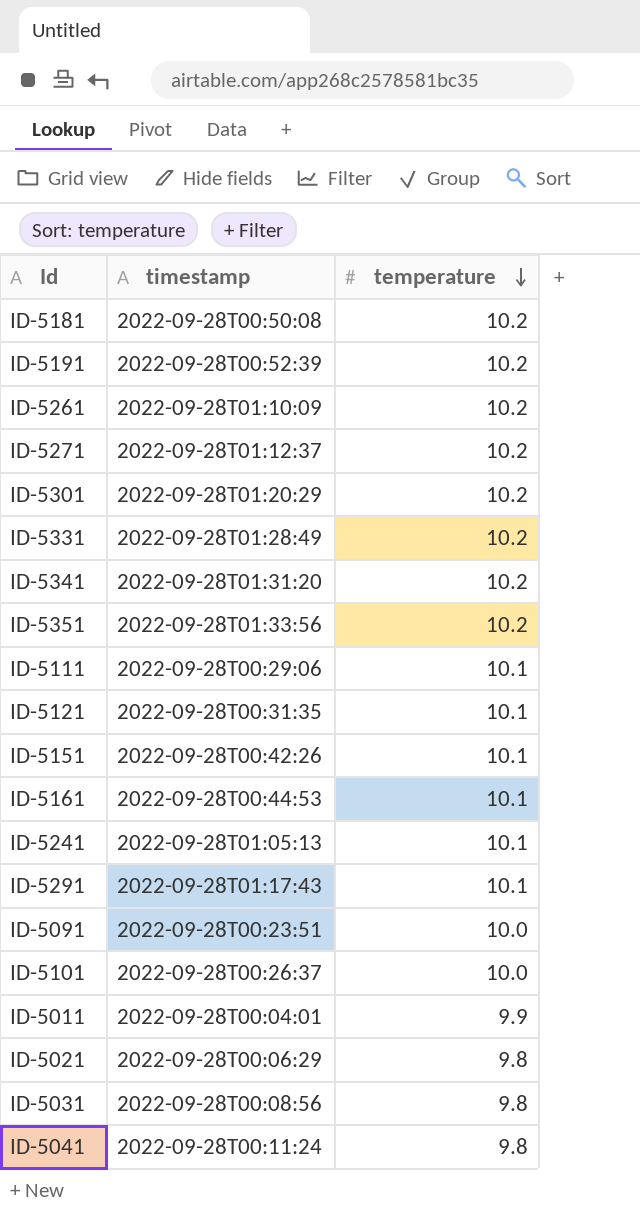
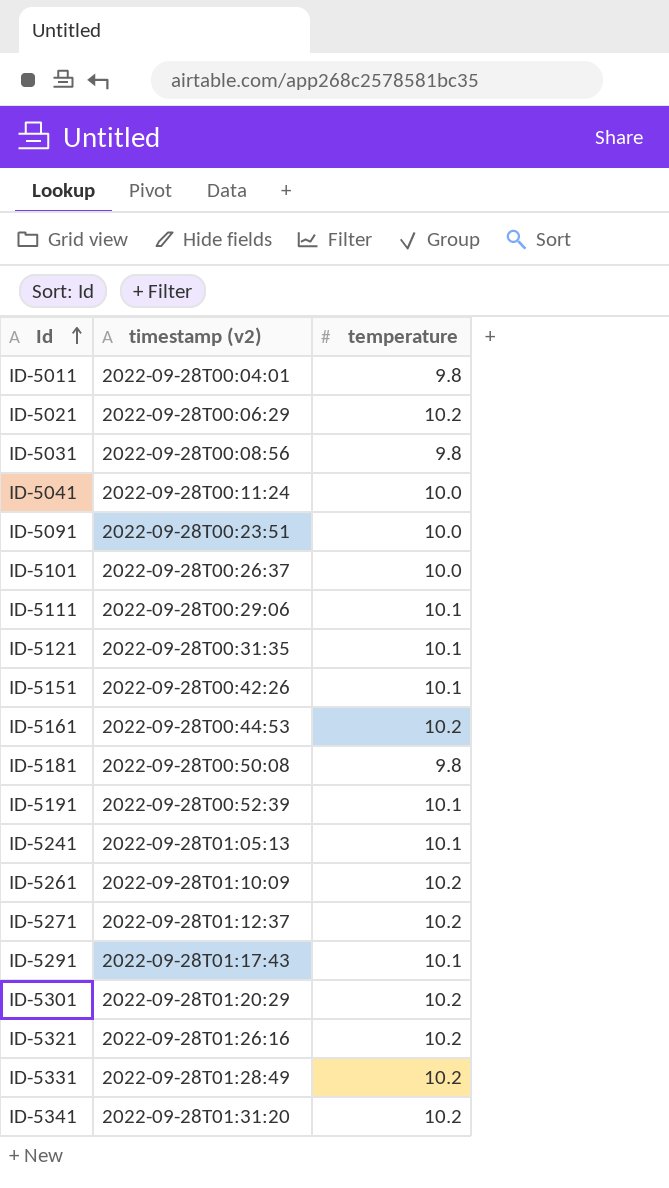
row order: temperature descending -> Id ascending
column name: timestamp -> timestamp (v2)
row ID-5351: 2022-09-28T01:33:56 | 10.2 -> none
ID-5011 | temperature: 9.9 -> 9.8
ID-5021 | temperature: 9.8 -> 10.2
ID-5041 | temperature: 9.8 -> 10.0
ID-5161 | temperature: 10.1 -> 10.2
ID-5181 | temperature: 10.2 -> 9.8
ID-5191 | temperature: 10.2 -> 10.1
row ID-5321: none -> 2022-09-28T01:26:16 | 10.2

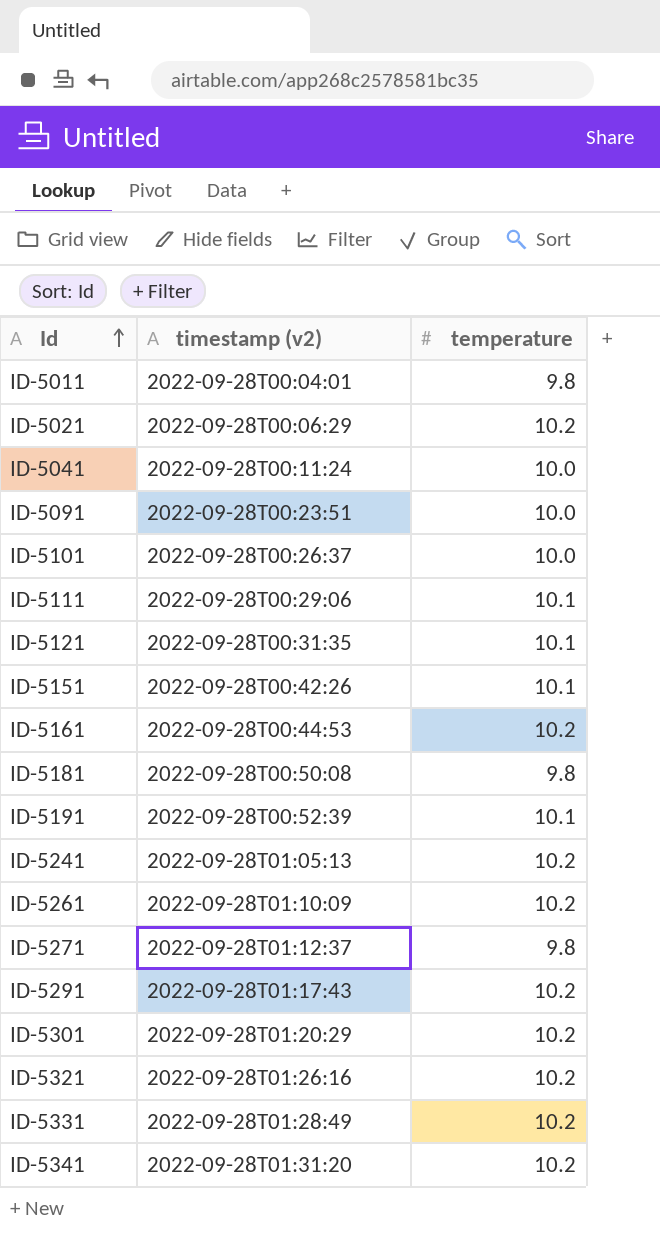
row ID-5031: 2022-09-28T00:08:56 | 9.8 -> none
ID-5241 | temperature: 10.1 -> 10.2
ID-5271 | temperature: 10.2 -> 9.8
ID-5291 | temperature: 10.1 -> 10.2

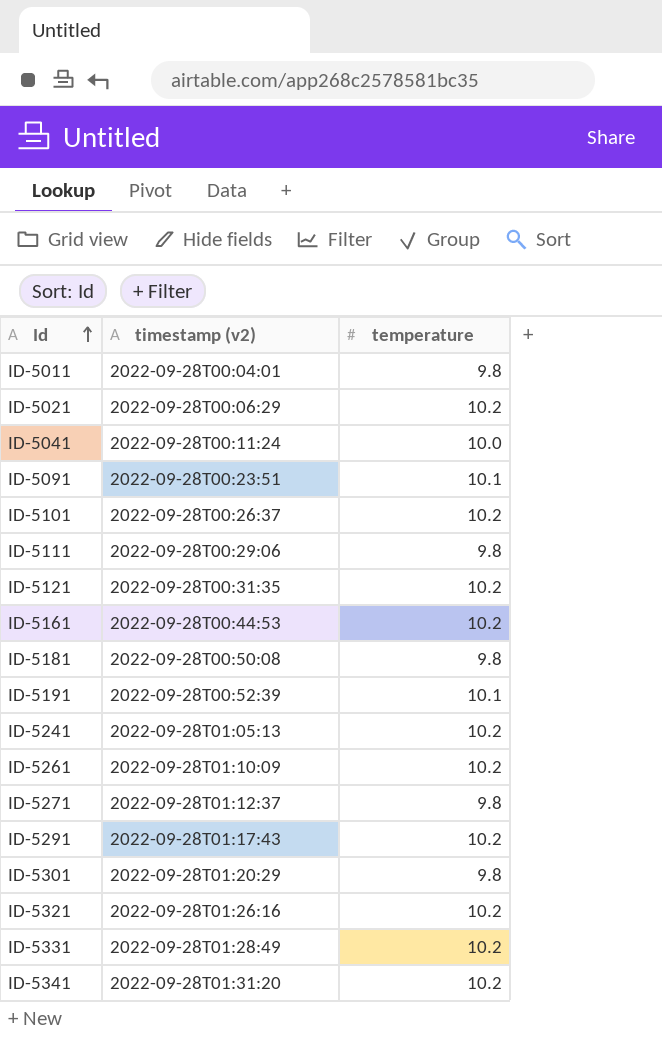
row ID-5151: 2022-09-28T00:42:26 | 10.1 -> none
ID-5091 | temperature: 10.0 -> 10.1
ID-5101 | temperature: 10.0 -> 10.2
ID-5111 | temperature: 10.1 -> 9.8
ID-5121 | temperature: 10.1 -> 10.2
ID-5301 | temperature: 10.2 -> 9.8

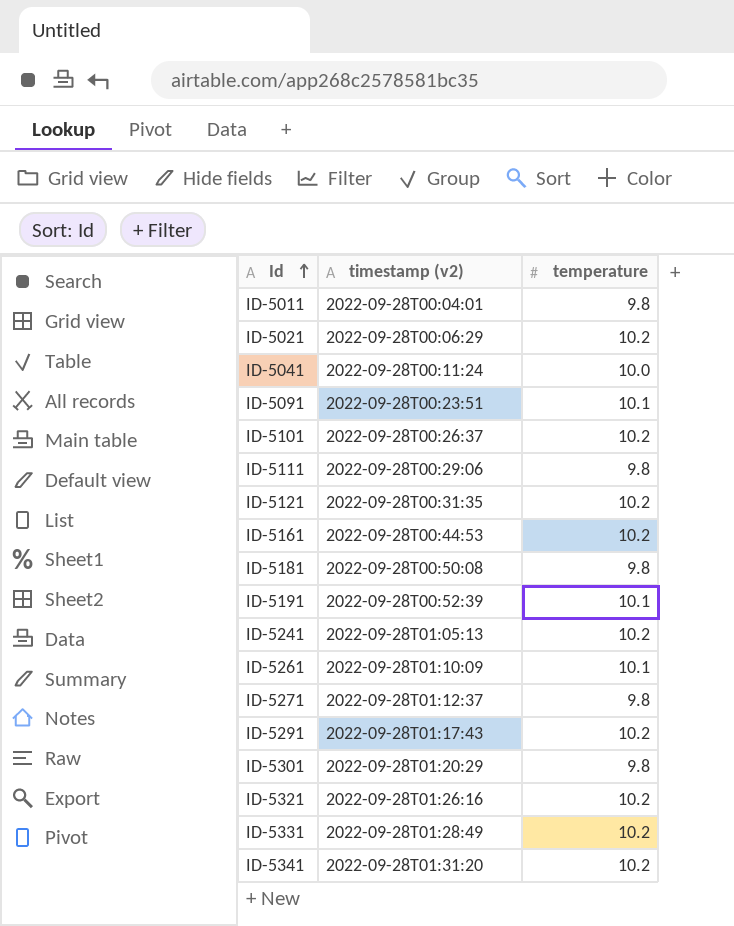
ID-5261 | temperature: 10.2 -> 10.1

